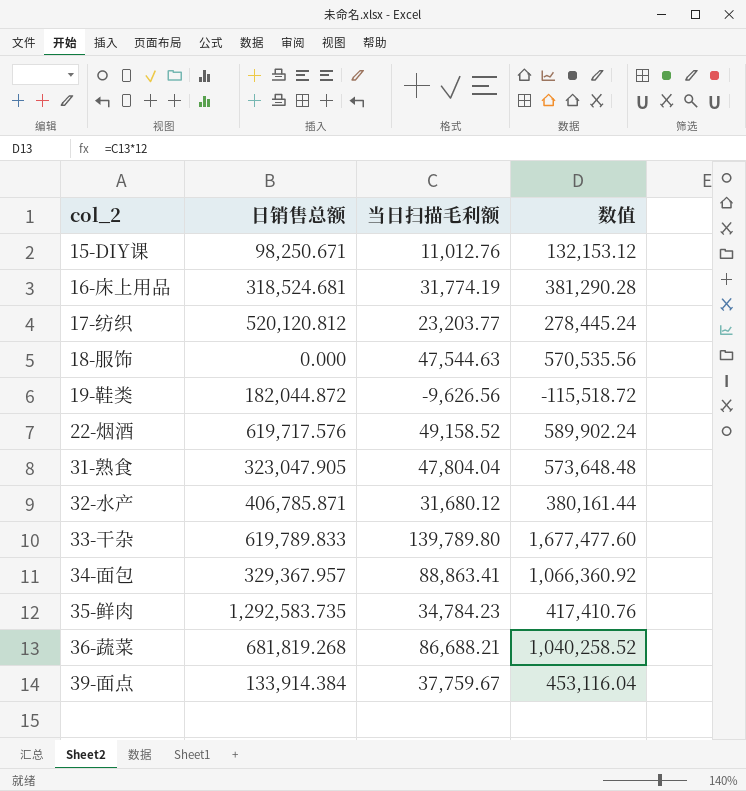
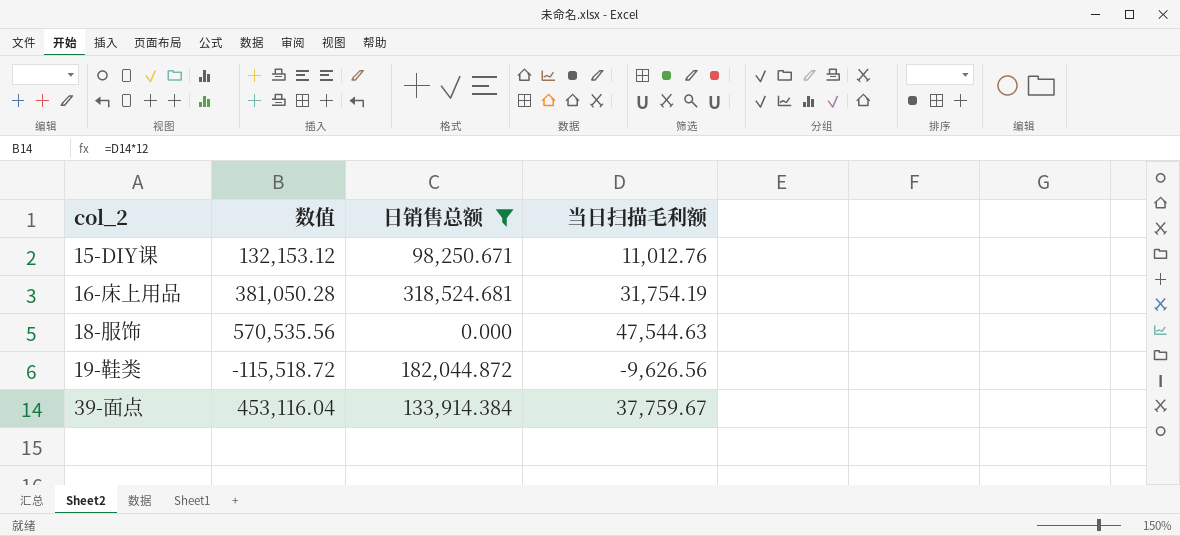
filter: none -> 日销售总额 <= 318,524.681
column 数值 | position: 4 -> 2
16-床上用品 | 数值: 381,290.28 -> 381,050.28
16-床上用品 | 当日扫描毛利额: 31,774.19 -> 31,754.19

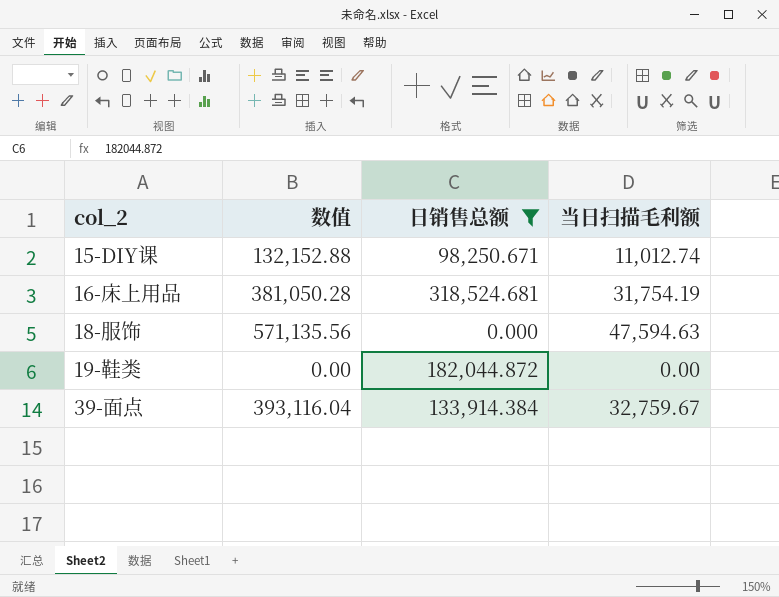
15-DIY课 | 数值: 132,153.12 -> 132,152.88
15-DIY课 | 当日扫描毛利额: 11,012.76 -> 11,012.74
18-服饰 | 数值: 570,535.56 -> 571,135.56
18-服饰 | 当日扫描毛利额: 47,544.63 -> 47,594.63
19-鞋类 | 数值: -115,518.72 -> 0.00
19-鞋类 | 当日扫描毛利额: -9,626.56 -> 0.00
39-面点 | 数值: 453,116.04 -> 393,116.04
39-面点 | 当日扫描毛利额: 37,759.67 -> 32,759.67

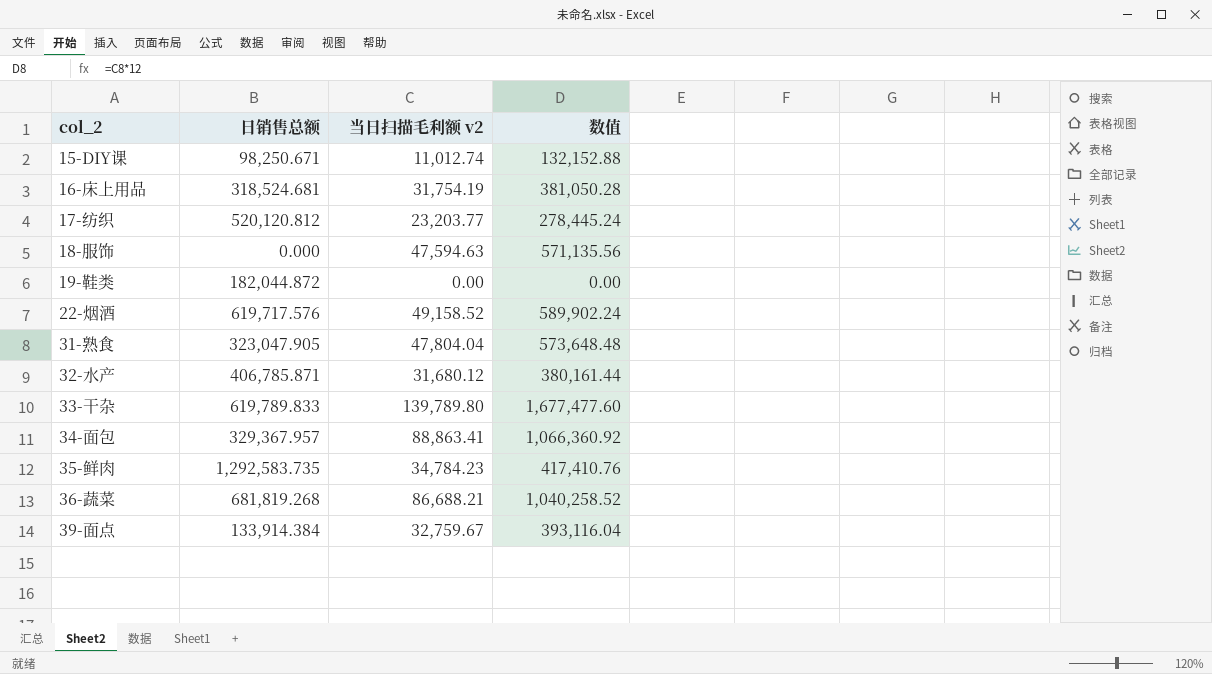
filter: 日销售总额 <= 318,524.681 -> none
column name: 当日扫描毛利额 -> 当日扫描毛利额 v2
column 数值 | position: 2 -> 4

